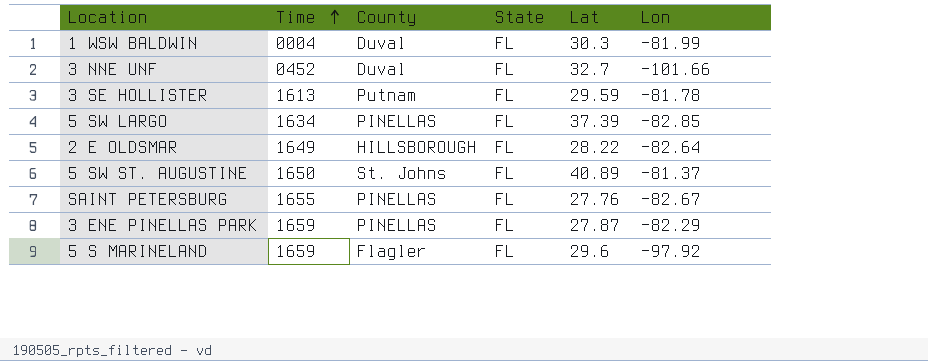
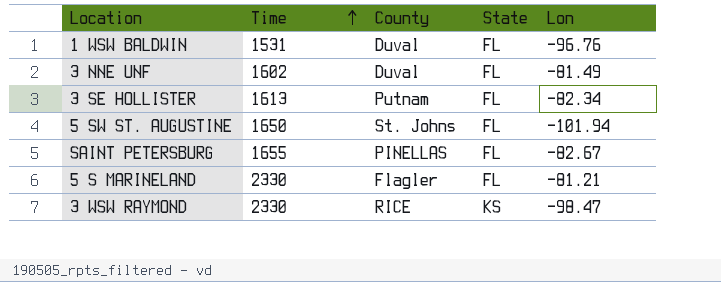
column Lat | position: 5 -> none
row 5 SW LARGO: 1634 | PINELLAS | FL | 37.39 | -82.85 -> none
row 2 E OLDSMAR: 1649 | HILLSBOROUGH | FL | 28.22 | -82.64 -> none
row 3 ENE PINELLAS PARK: 1659 | PINELLAS | FL | 27.87 | -82.29 -> none
1 WSW BALDWIN | Time: 0004 -> 1531
1 WSW BALDWIN | Lon: -81.99 -> -96.76
3 NNE UNF | Time: 0452 -> 1602
3 NNE UNF | Lon: -101.66 -> -81.49
3 SE HOLLISTER | Lon: -81.78 -> -82.34
5 SW ST. AUGUSTINE | Lon: -81.37 -> -101.94
5 S MARINELAND | Time: 1659 -> 2330
5 S MARINELAND | Lon: -97.92 -> -81.21
row 3 WSW RAYMOND: none -> 2330 | RICE | KS | -98.47

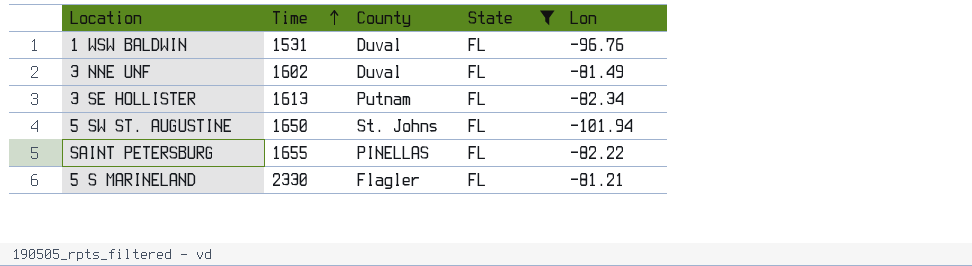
filter: none -> State = FL
SAINT PETERSBURG | Lon: -82.67 -> -82.22

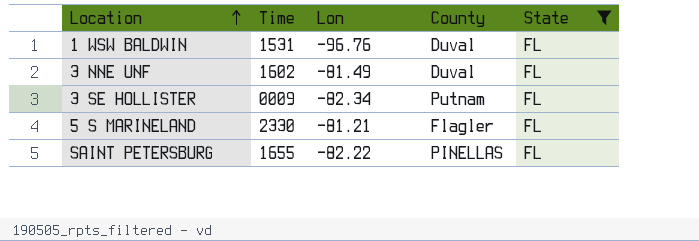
row order: Time ascending -> Location ascending
column Lon | position: 5 -> 3
row 5 SW ST. AUGUSTINE: 1650 | St. Johns | FL | -101.94 -> none
3 SE HOLLISTER | Time: 1613 -> 0009

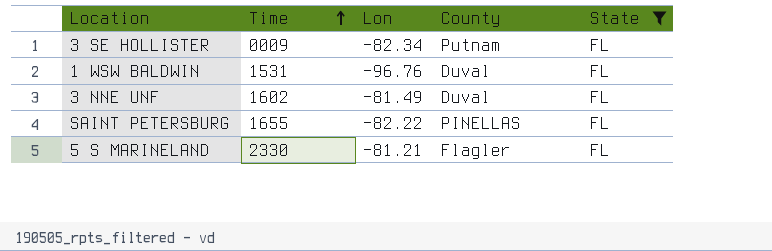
row order: Location ascending -> Time ascending

